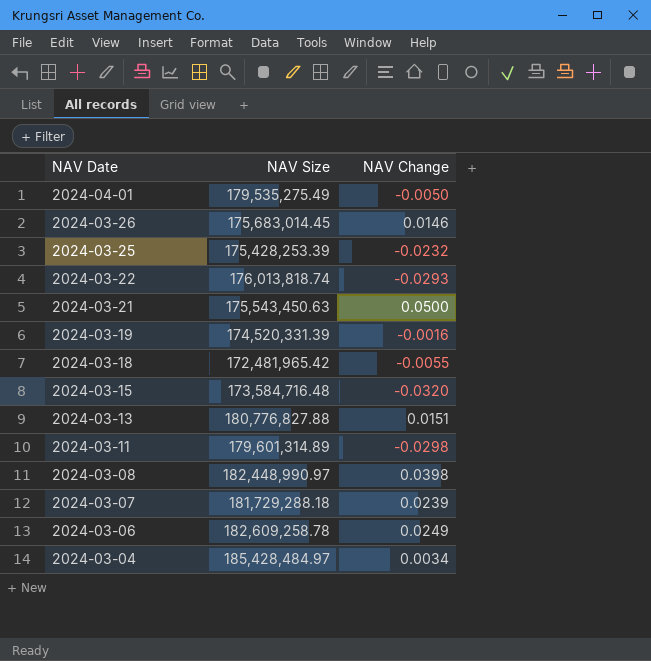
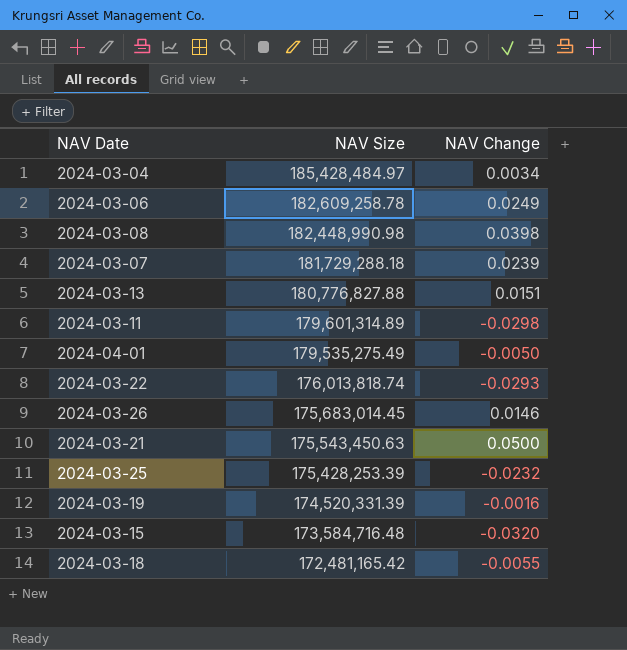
row order: NAV Date descending -> NAV Size descending
2024-03-08 | NAV Size: 182,448,990.97 -> 182,448,990.98
2024-03-18 | NAV Size: 172,481,965.42 -> 172,481,165.42

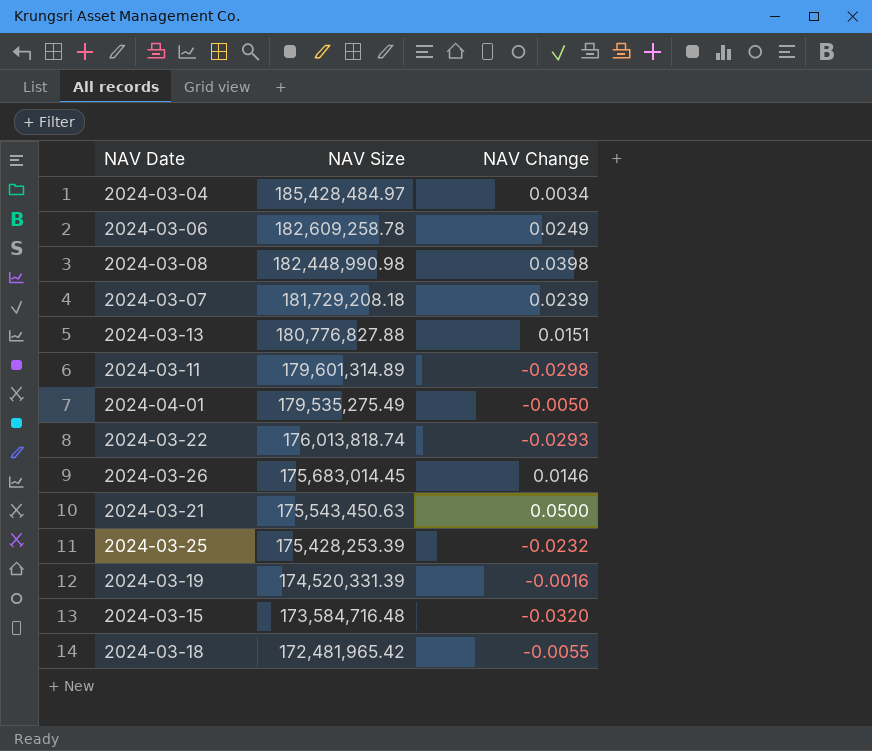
2024-03-07 | NAV Size: 181,729,288.18 -> 181,729,208.18
2024-03-18 | NAV Size: 172,481,165.42 -> 172,481,965.42

